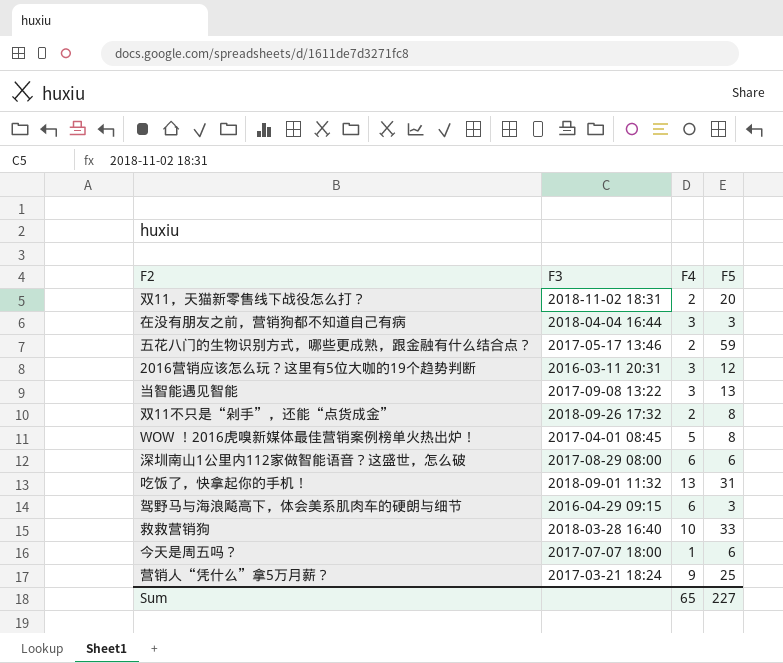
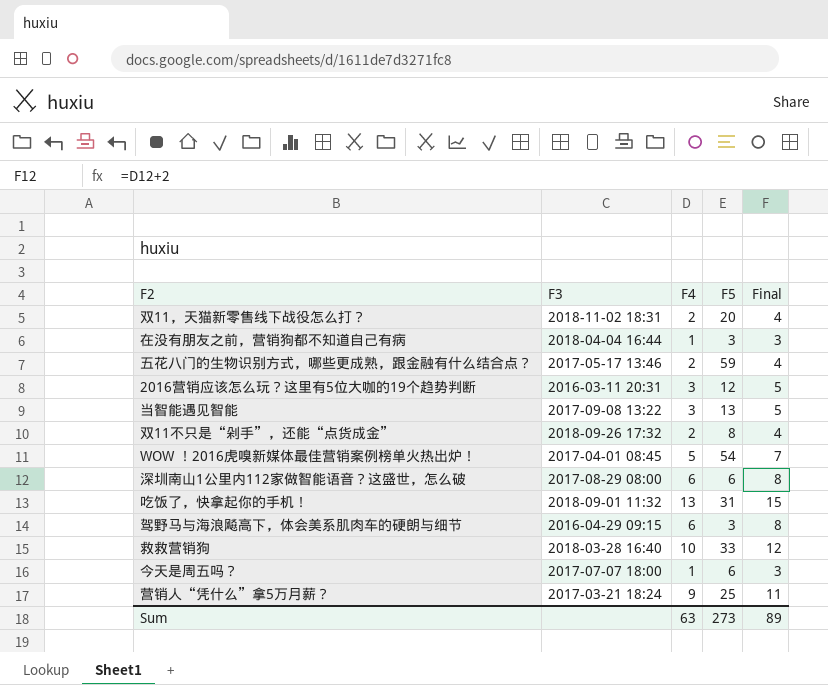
column Final | formula: none -> [F4] + 2
在没有朋友之前，营销狗都不知道自己有病 | F4: 3 -> 1
WOW ！2016虎嗅新媒体最佳营销案例榜单火热出炉！ | F5: 8 -> 54
Sum | F4: 65 -> 63
Sum | F5: 227 -> 273

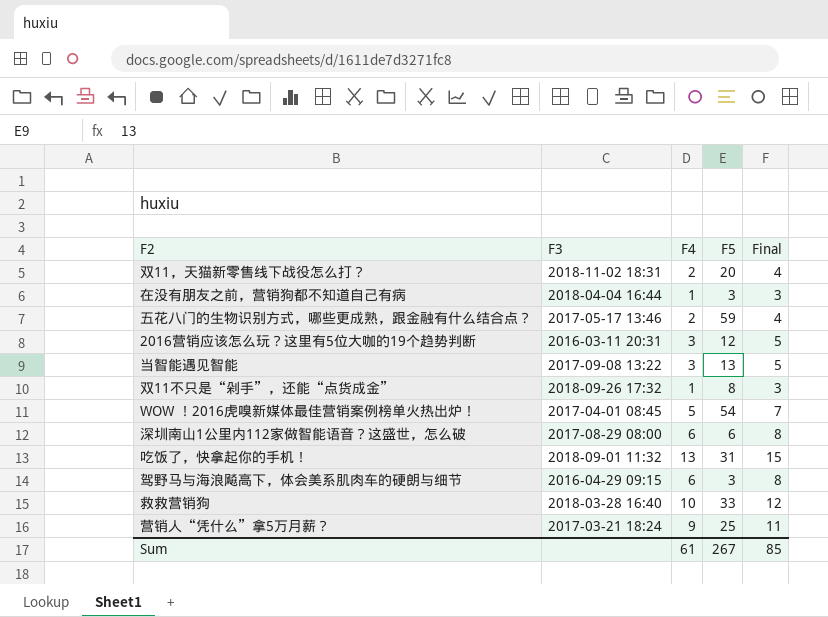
row 今天是周五吗？: 2017-07-07 18:00 | 1 | 6 | 3 -> none
双11不只是“剁手”，还能“点货成金” | F4: 2 -> 1
双11不只是“剁手”，还能“点货成金” | Final: 4 -> 3
Sum | F4: 63 -> 61
Sum | F5: 273 -> 267
Sum | Final: 89 -> 85

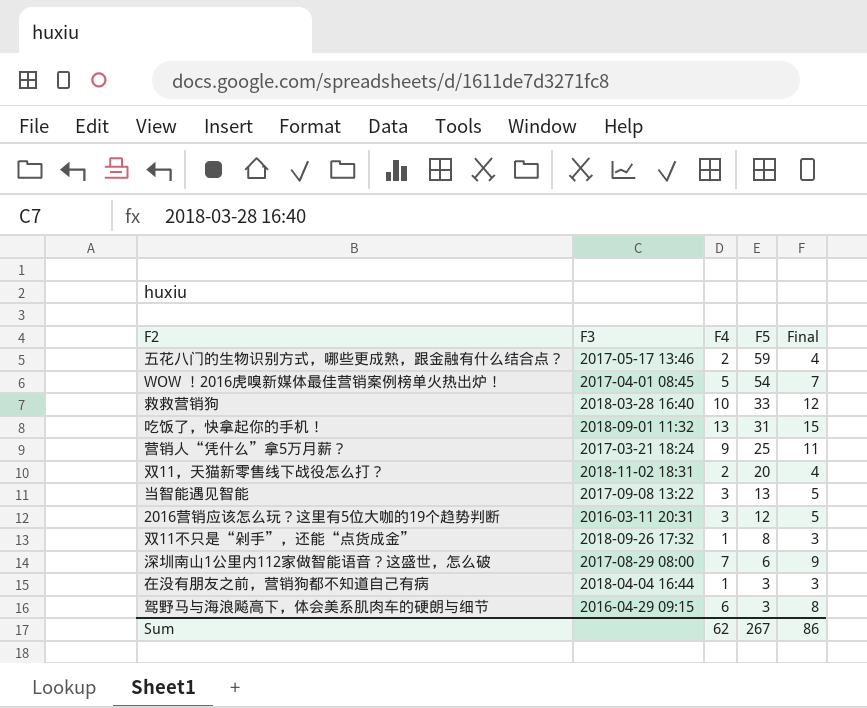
row order: none -> F5 descending
深圳南山1公里内112家做智能语音？这盛世，怎么破 | F4: 6 -> 7
深圳南山1公里内112家做智能语音？这盛世，怎么破 | Final: 8 -> 9
Sum | F4: 61 -> 62
Sum | Final: 85 -> 86

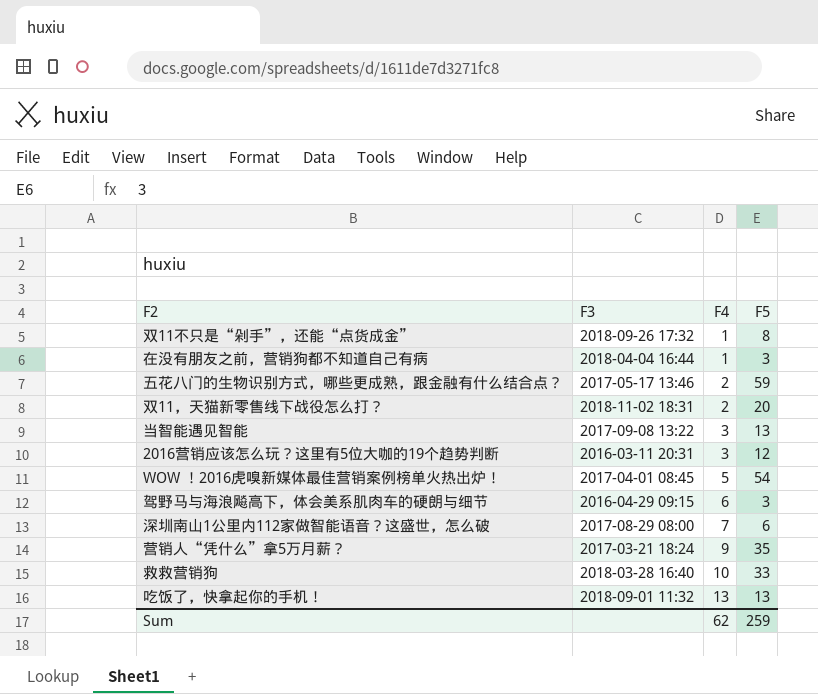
row order: F5 descending -> F4 ascending
column Final | formula: [F4] + 2 -> none
营销人“凭什么”拿5万月薪？ | F5: 25 -> 35
吃饭了，快拿起你的手机！ | F5: 31 -> 13
Sum | F5: 267 -> 259

